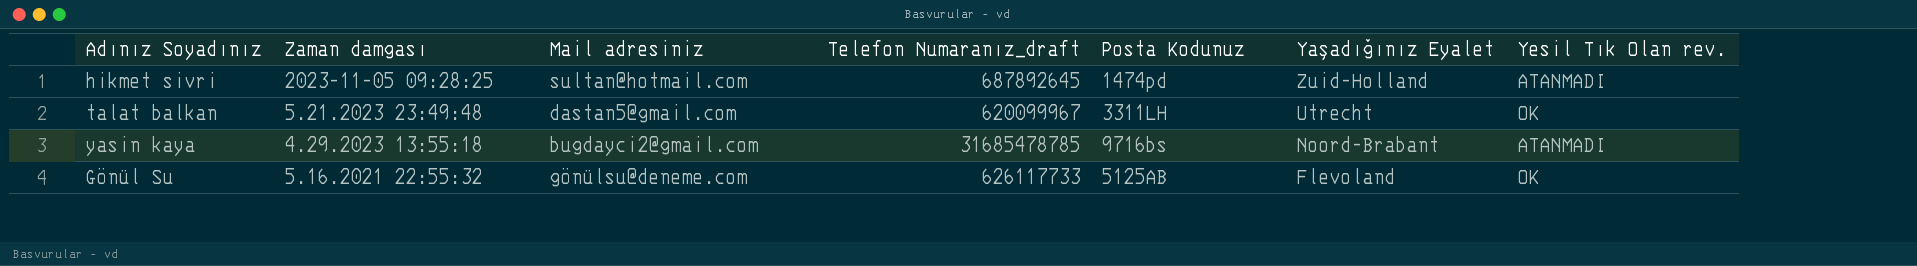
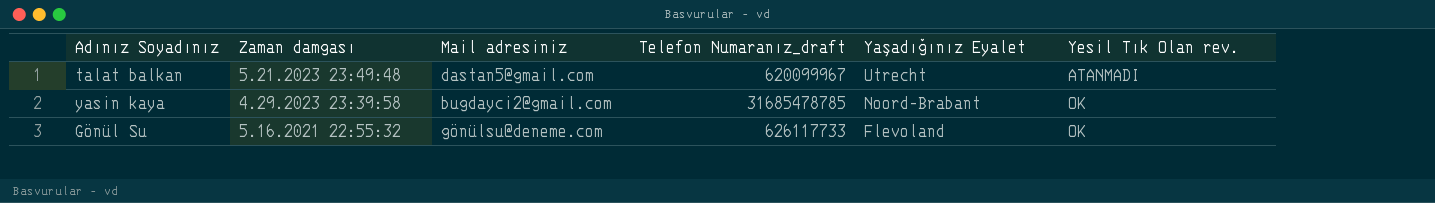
column Posta Kodunuz | position: 5 -> none
row hikmet sivri: 2023-11-05 09:28:25 | sultan@hotmail.com | 687892645 | 1474pd | Zuid-Holland | ATANMADI -> none
talat balkan | Yesil Tık Olan rev.: OK -> ATANMADI
yasin kaya | Zaman damgası: 4.29.2023 13:55:18 -> 4.29.2023 23:39:58
yasin kaya | Yesil Tık Olan rev.: ATANMADI -> OK

